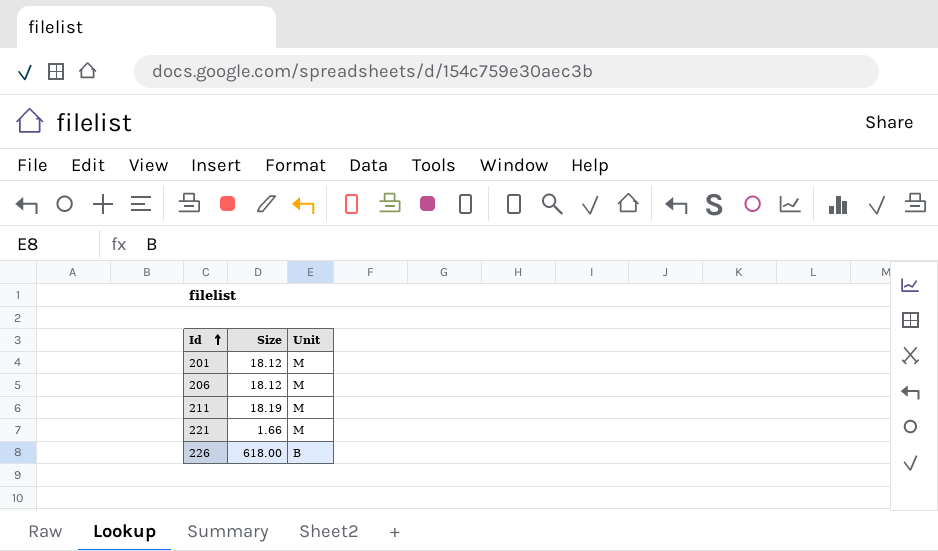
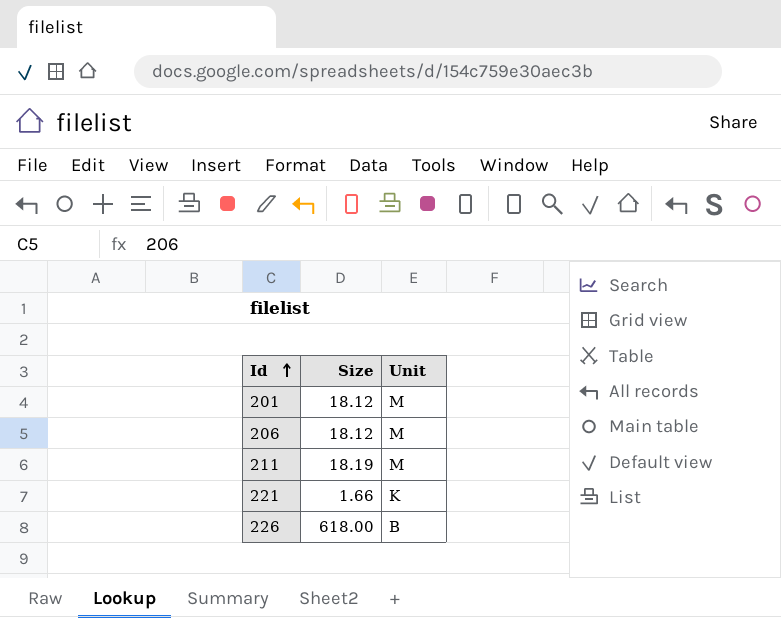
221 | Unit: M -> K

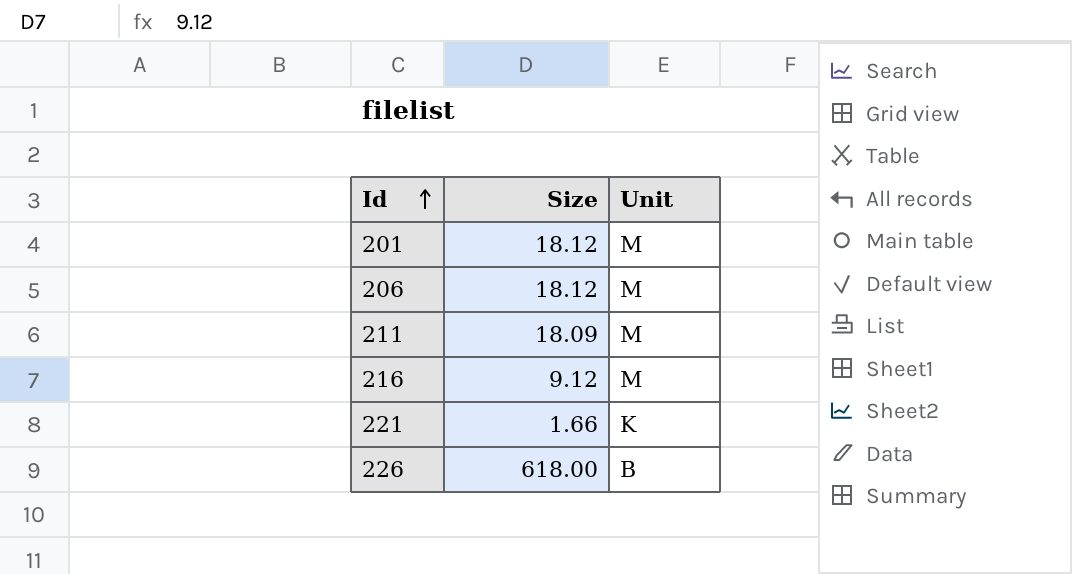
211 | Size: 18.19 -> 18.09
row 216: none -> 9.12 | M

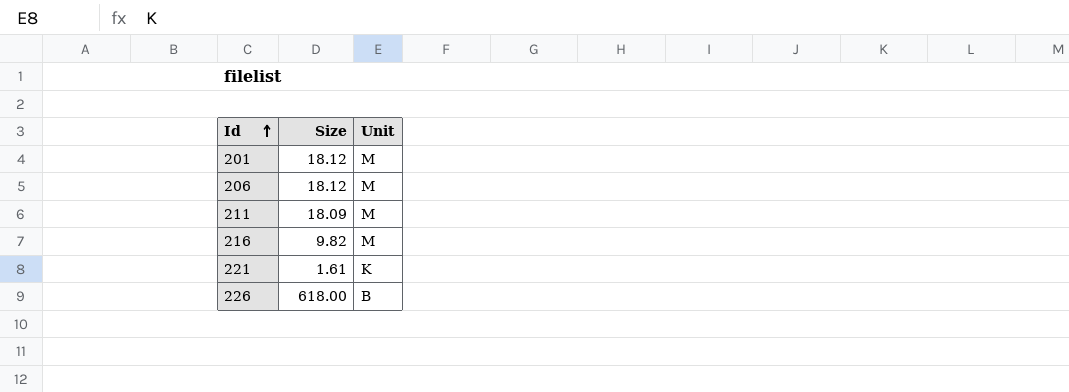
216 | Size: 9.12 -> 9.82
221 | Size: 1.66 -> 1.61

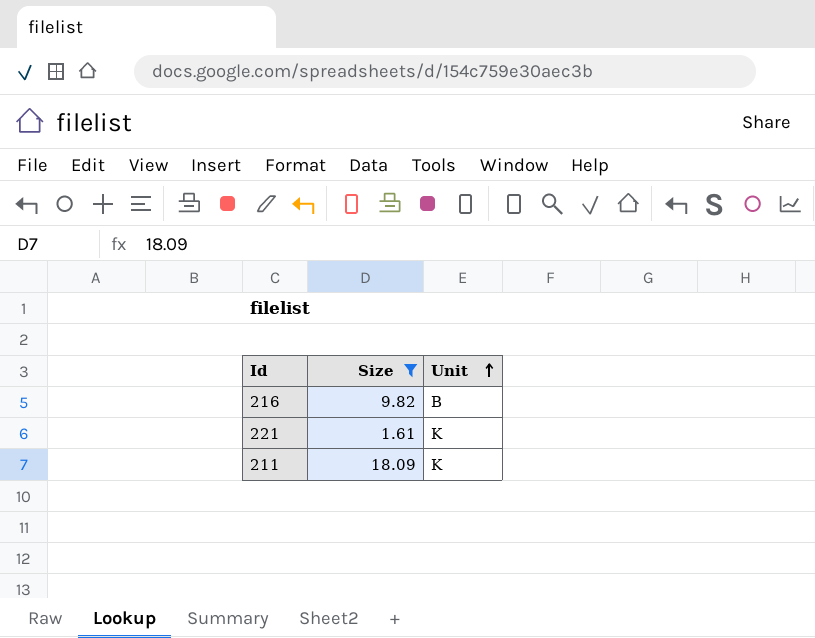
filter: none -> Size <= 18.09
row order: Id ascending -> Unit ascending
216 | Unit: M -> B
211 | Unit: M -> K

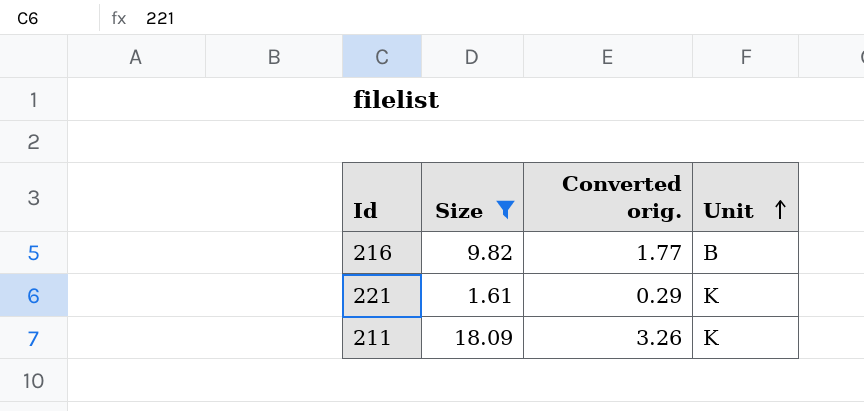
column Converted orig. | formula: none -> [Size] * 0.18

